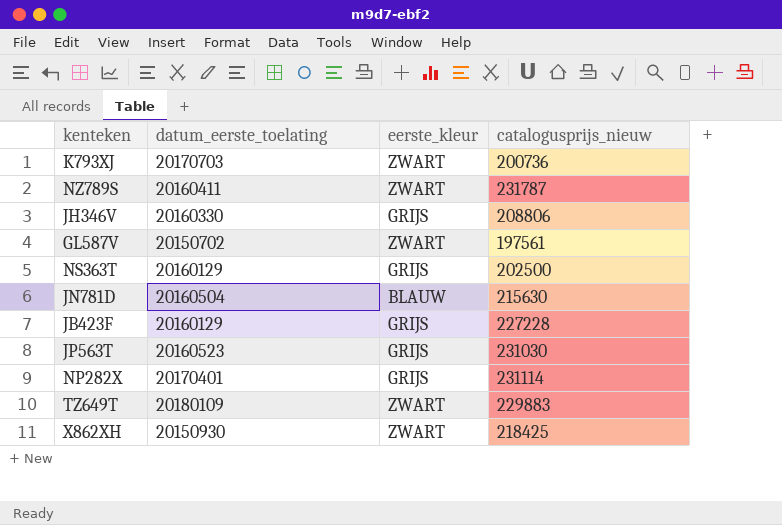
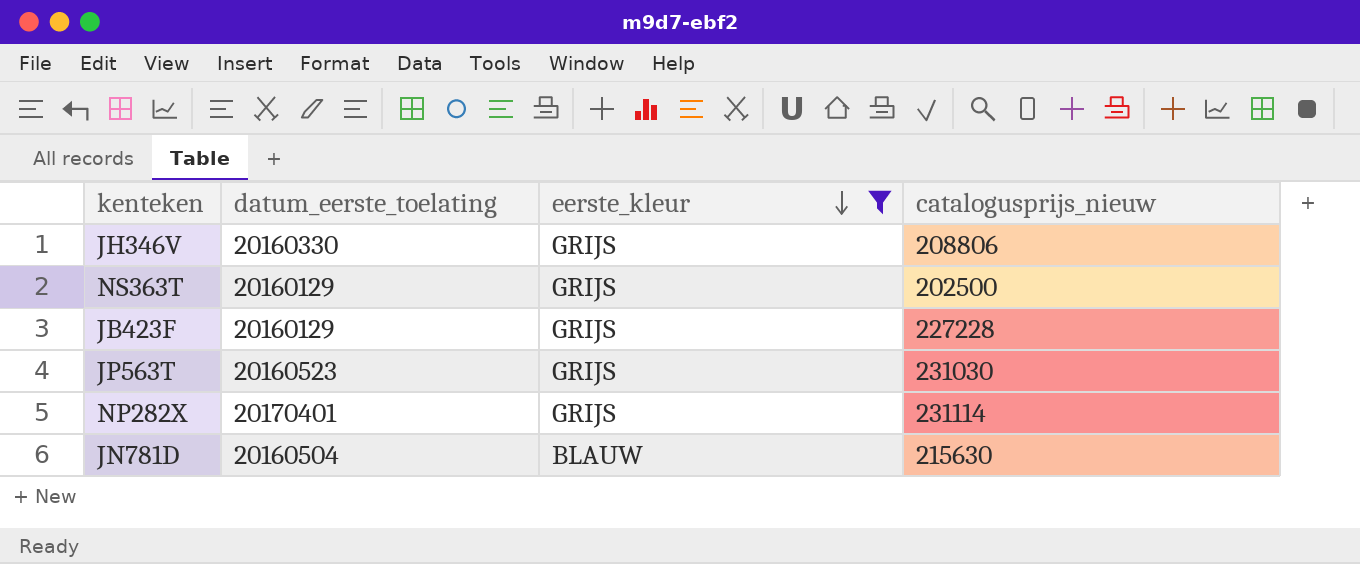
filter: none -> eerste_kleur != ZWART
row order: none -> eerste_kleur descending

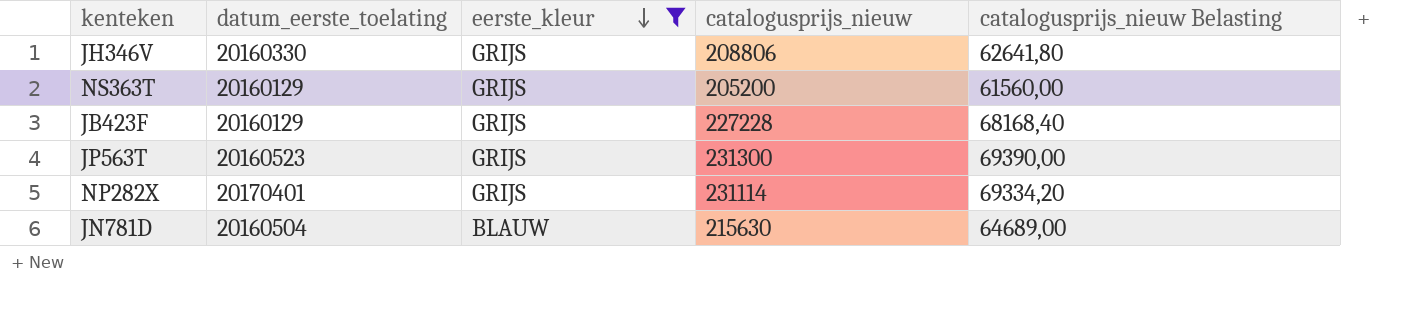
column catalogusprijs_nieuw Belasting | formula: none -> [catalogusprijs_nieuw] * 0,3
NS363T | catalogusprijs_nieuw: 202500 -> 205200
JP563T | catalogusprijs_nieuw: 231030 -> 231300

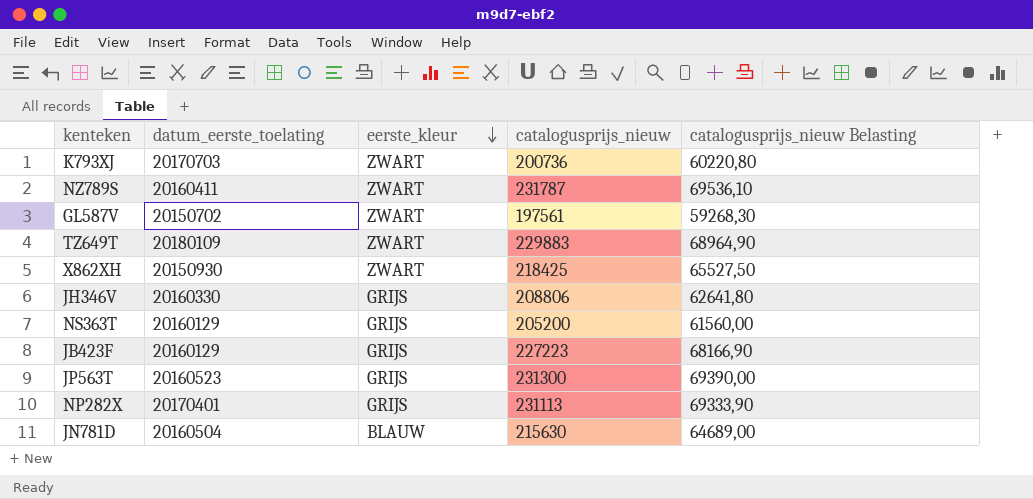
filter: eerste_kleur != ZWART -> none
JB423F | catalogusprijs_nieuw: 227228 -> 227223
JB423F | catalogusprijs_nieuw Belasting: 68168,40 -> 68166,90
NP282X | catalogusprijs_nieuw: 231114 -> 231113
NP282X | catalogusprijs_nieuw Belasting: 69334,20 -> 69333,90

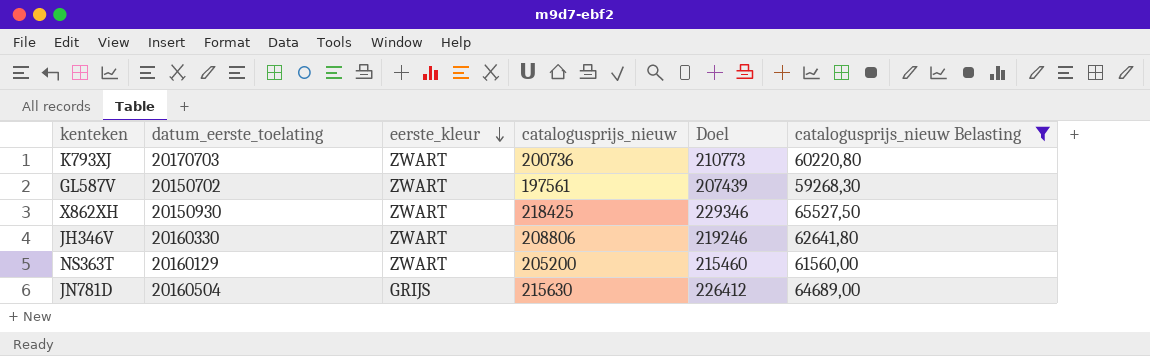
filter: none -> catalogusprijs_nieuw Belasting <= 65527,50
column Doel | formula: none -> [catalogusprijs_nieuw] * 1,05
JH346V | eerste_kleur: GRIJS -> ZWART
NS363T | eerste_kleur: GRIJS -> ZWART
JN781D | eerste_kleur: BLAUW -> GRIJS

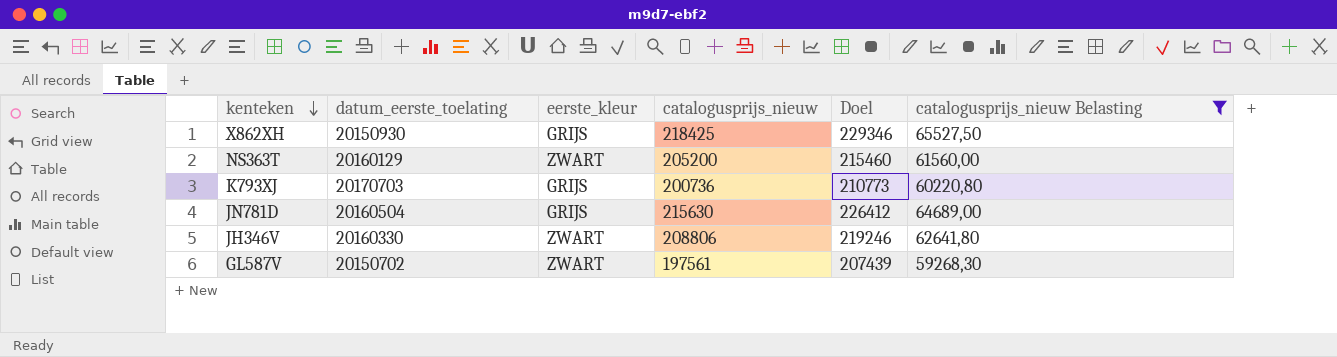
row order: eerste_kleur descending -> kenteken descending
X862XH | eerste_kleur: ZWART -> GRIJS
K793XJ | eerste_kleur: ZWART -> GRIJS

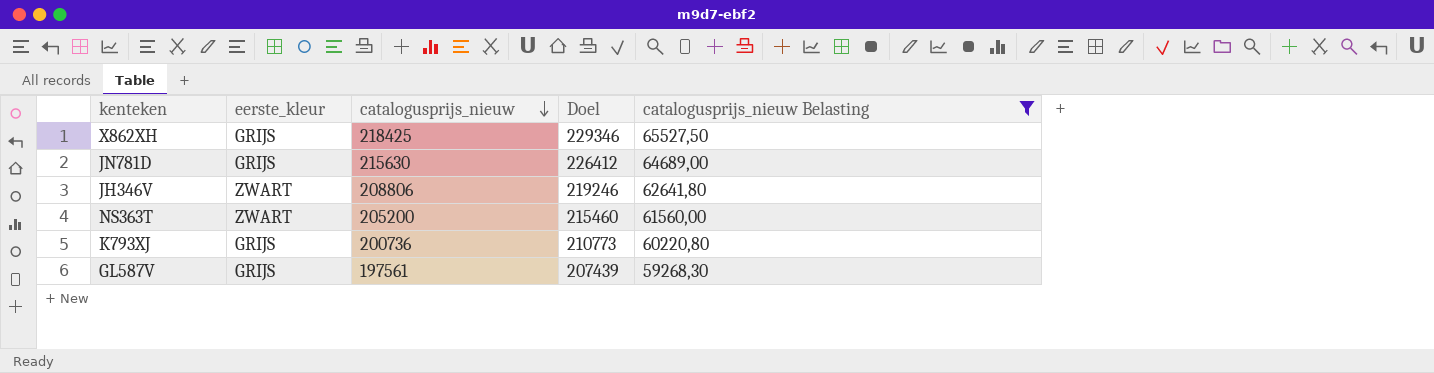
row order: kenteken descending -> catalogusprijs_nieuw descending
column datum_eerste_toelating | position: 2 -> none
GL587V | eerste_kleur: ZWART -> GRIJS

